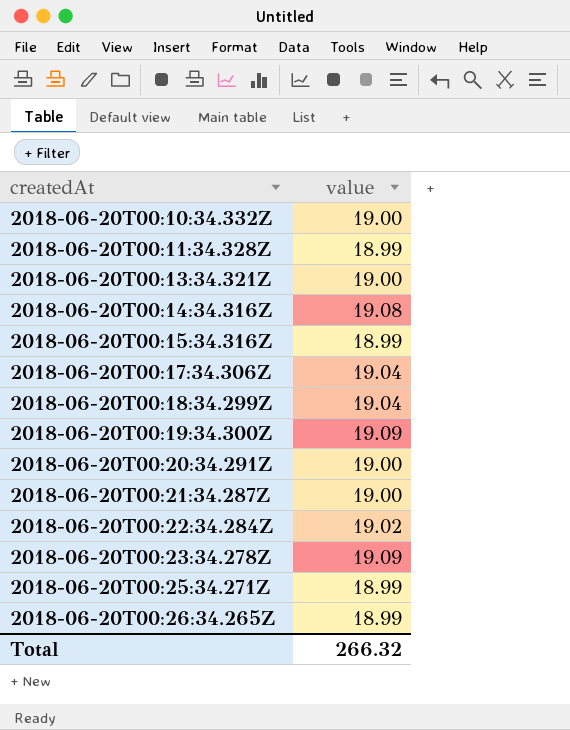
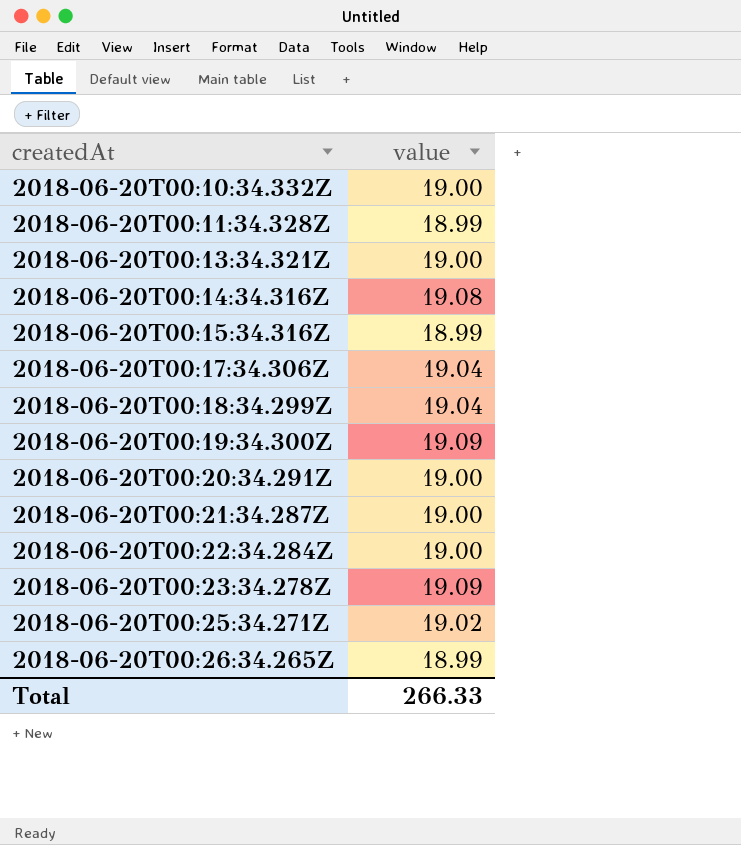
2018-06-20T00:22:34.284Z | value: 19.02 -> 19.00
2018-06-20T00:25:34.271Z | value: 18.99 -> 19.02
Total | value: 266.32 -> 266.33

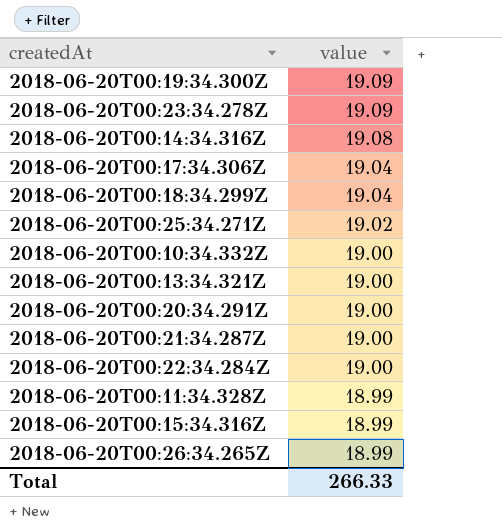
row order: createdAt ascending -> value descending

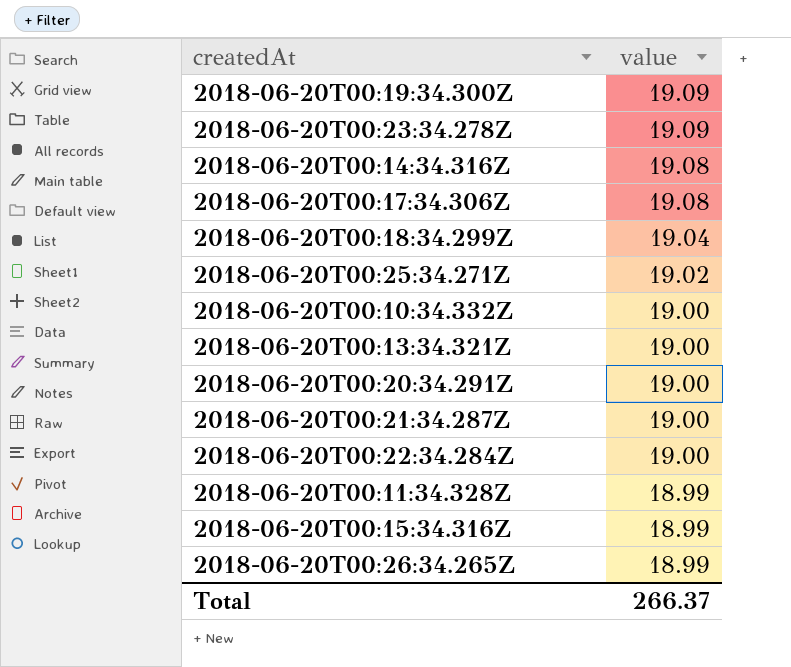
2018-06-20T00:17:34.306Z | value: 19.04 -> 19.08
Total | value: 266.33 -> 266.37

